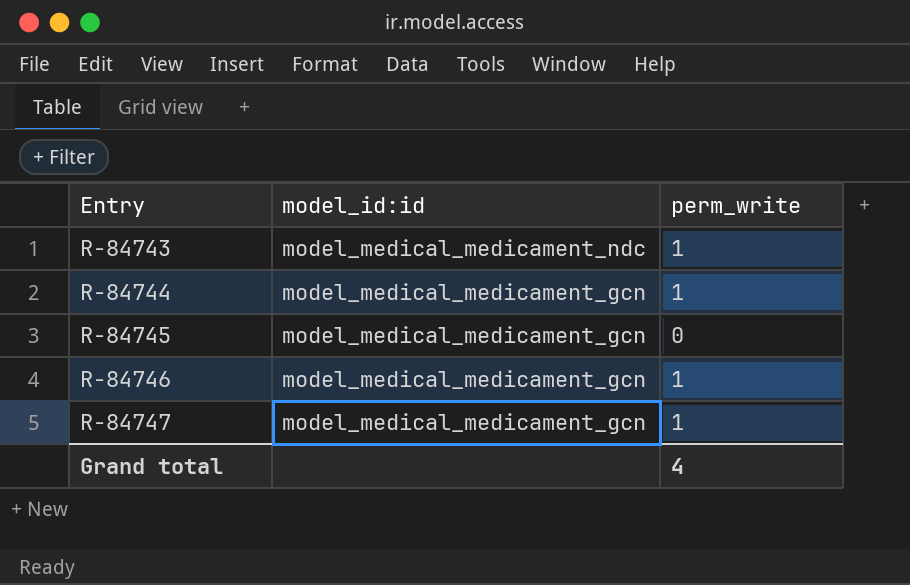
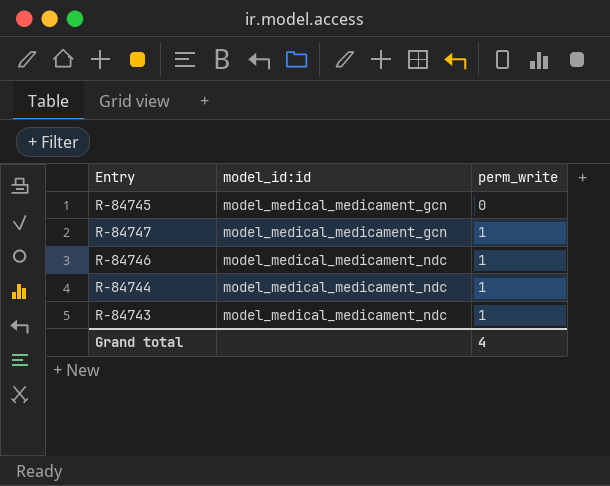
row order: Entry ascending -> model_id:id ascending
R-84746 | model_id:id: model_medical_medicament_gcn -> model_medical_medicament_ndc
R-84744 | model_id:id: model_medical_medicament_gcn -> model_medical_medicament_ndc

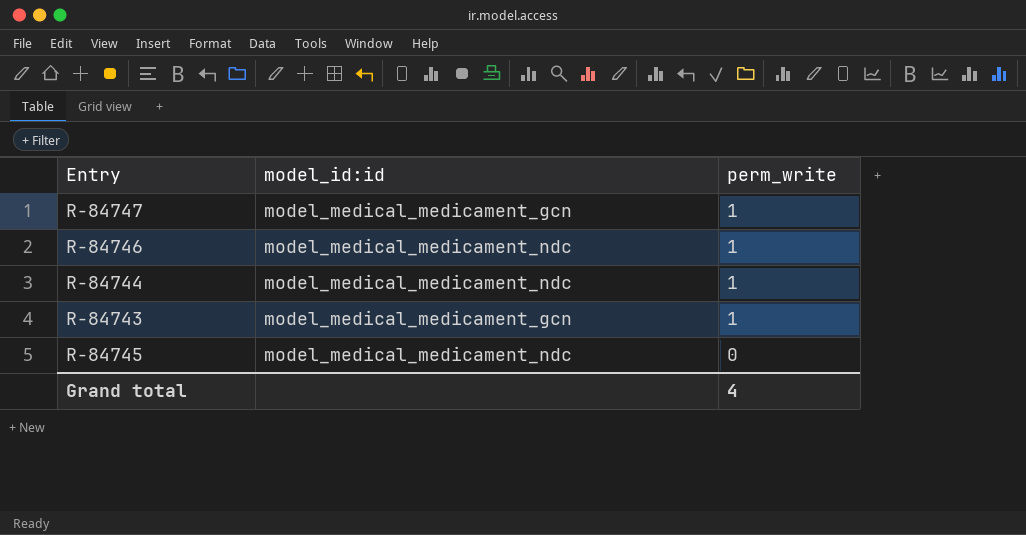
row order: model_id:id ascending -> perm_write descending
R-84743 | model_id:id: model_medical_medicament_ndc -> model_medical_medicament_gcn
R-84745 | model_id:id: model_medical_medicament_gcn -> model_medical_medicament_ndc

